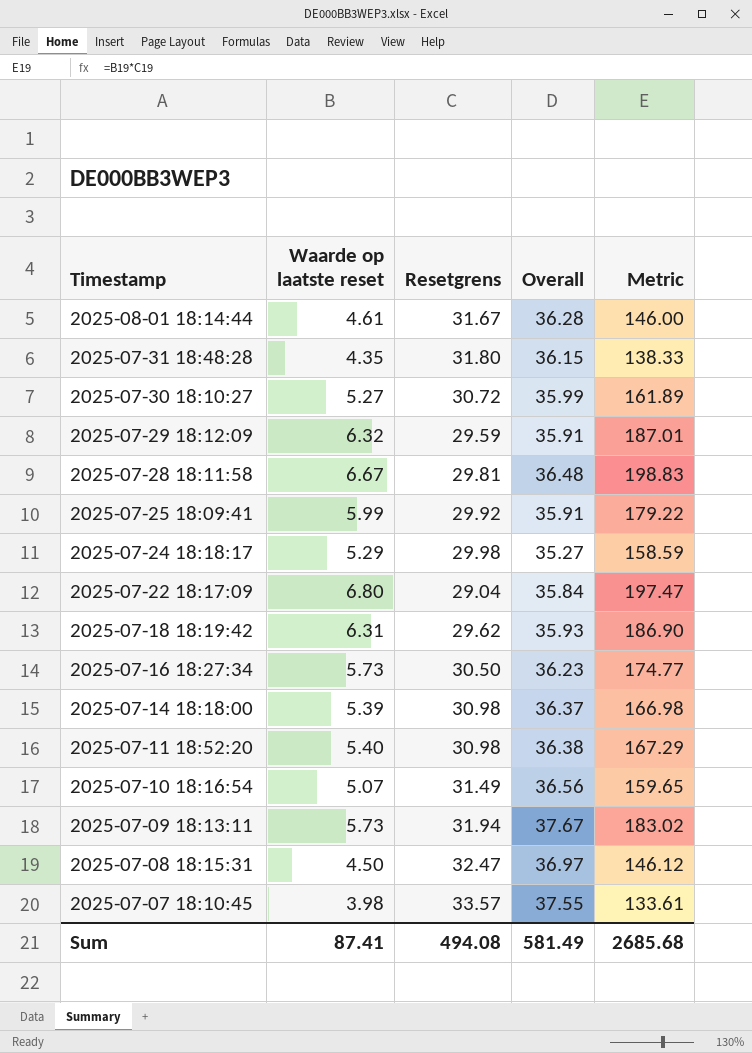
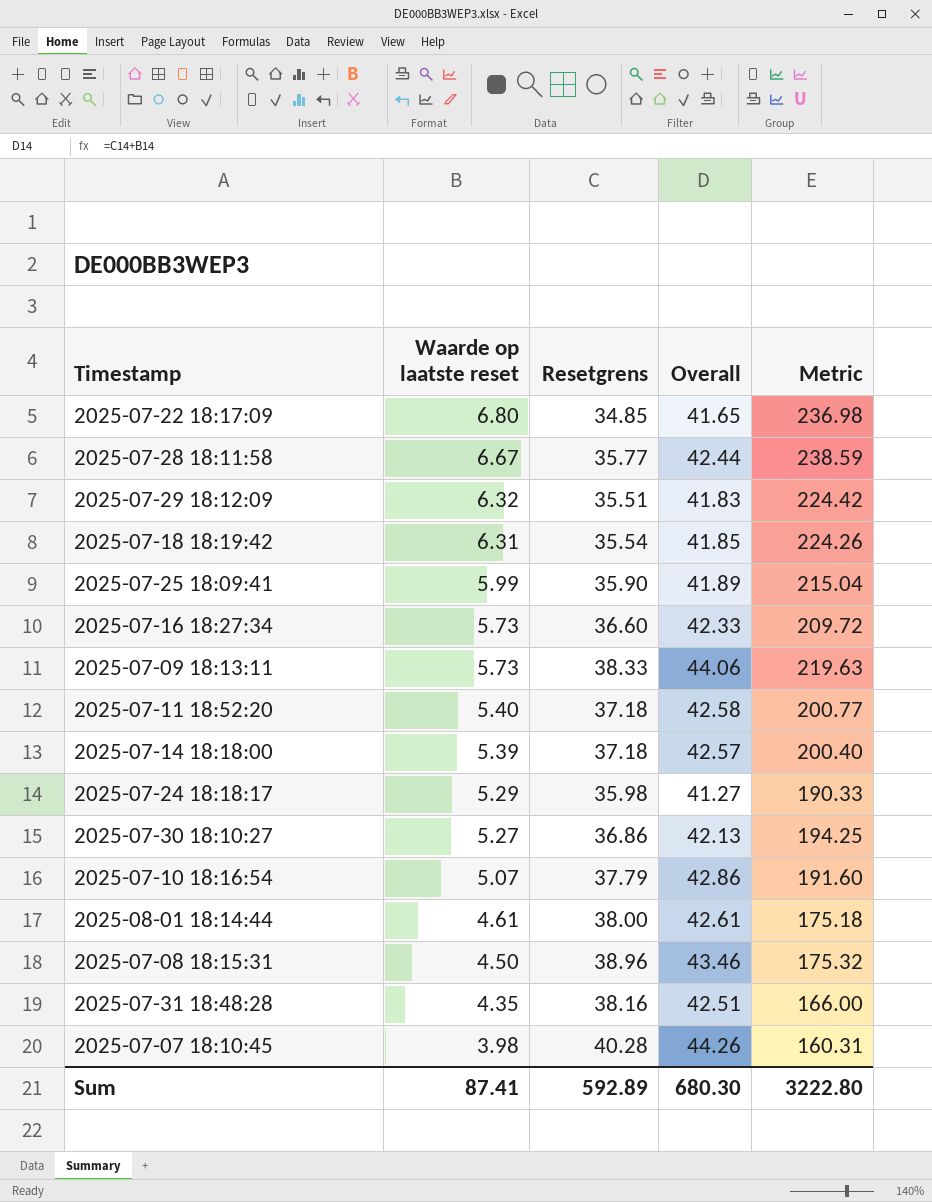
row order: Timestamp descending -> Waarde op laatste reset descending
2025-07-22 18:17:09 | Resetgrens: 29.04 -> 34.85
2025-07-22 18:17:09 | Overall: 35.84 -> 41.65
2025-07-22 18:17:09 | Metric: 197.47 -> 236.98
2025-07-28 18:11:58 | Resetgrens: 29.81 -> 35.77
2025-07-28 18:11:58 | Overall: 36.48 -> 42.44
2025-07-28 18:11:58 | Metric: 198.83 -> 238.59
2025-07-29 18:12:09 | Resetgrens: 29.59 -> 35.51
2025-07-29 18:12:09 | Overall: 35.91 -> 41.83
2025-07-29 18:12:09 | Metric: 187.01 -> 224.42
2025-07-18 18:19:42 | Resetgrens: 29.62 -> 35.54
2025-07-18 18:19:42 | Overall: 35.93 -> 41.85
2025-07-18 18:19:42 | Metric: 186.90 -> 224.26
2025-07-25 18:09:41 | Resetgrens: 29.92 -> 35.90
2025-07-25 18:09:41 | Overall: 35.91 -> 41.89
2025-07-25 18:09:41 | Metric: 179.22 -> 215.04
2025-07-16 18:27:34 | Resetgrens: 30.50 -> 36.60
2025-07-16 18:27:34 | Overall: 36.23 -> 42.33
2025-07-16 18:27:34 | Metric: 174.77 -> 209.72
2025-07-09 18:13:11 | Resetgrens: 31.94 -> 38.33
2025-07-09 18:13:11 | Overall: 37.67 -> 44.06
2025-07-09 18:13:11 | Metric: 183.02 -> 219.63
2025-07-11 18:52:20 | Resetgrens: 30.98 -> 37.18
2025-07-11 18:52:20 | Overall: 36.38 -> 42.58
2025-07-11 18:52:20 | Metric: 167.29 -> 200.77
2025-07-14 18:18:00 | Resetgrens: 30.98 -> 37.18
2025-07-14 18:18:00 | Overall: 36.37 -> 42.57
2025-07-14 18:18:00 | Metric: 166.98 -> 200.40
2025-07-24 18:18:17 | Resetgrens: 29.98 -> 35.98
2025-07-24 18:18:17 | Overall: 35.27 -> 41.27
2025-07-24 18:18:17 | Metric: 158.59 -> 190.33
2025-07-30 18:10:27 | Resetgrens: 30.72 -> 36.86
2025-07-30 18:10:27 | Overall: 35.99 -> 42.13
2025-07-30 18:10:27 | Metric: 161.89 -> 194.25
2025-07-10 18:16:54 | Resetgrens: 31.49 -> 37.79
2025-07-10 18:16:54 | Overall: 36.56 -> 42.86
2025-07-10 18:16:54 | Metric: 159.65 -> 191.60
2025-08-01 18:14:44 | Resetgrens: 31.67 -> 38.00
2025-08-01 18:14:44 | Overall: 36.28 -> 42.61
2025-08-01 18:14:44 | Metric: 146.00 -> 175.18
2025-07-08 18:15:31 | Resetgrens: 32.47 -> 38.96
2025-07-08 18:15:31 | Overall: 36.97 -> 43.46
2025-07-08 18:15:31 | Metric: 146.12 -> 175.32
2025-07-31 18:48:28 | Resetgrens: 31.80 -> 38.16
2025-07-31 18:48:28 | Overall: 36.15 -> 42.51
2025-07-31 18:48:28 | Metric: 138.33 -> 166.00
2025-07-07 18:10:45 | Resetgrens: 33.57 -> 40.28
2025-07-07 18:10:45 | Overall: 37.55 -> 44.26
2025-07-07 18:10:45 | Metric: 133.61 -> 160.31
Sum | Resetgrens: 494.08 -> 592.89
Sum | Overall: 581.49 -> 680.30
Sum | Metric: 2685.68 -> 3222.80

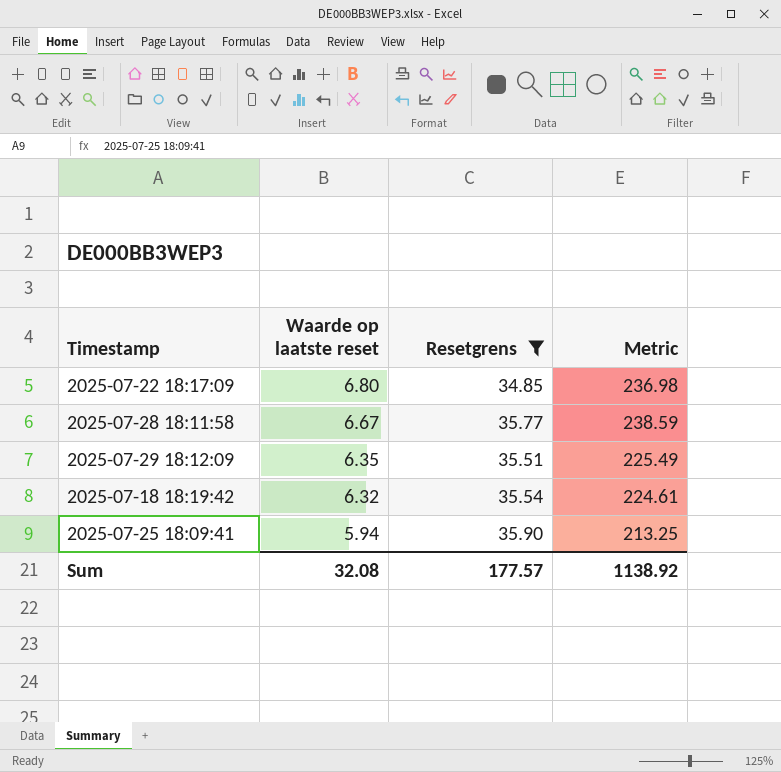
filter: none -> Resetgrens <= 35.90
column Overall | formula: [Waarde op laatste reset] + [Resetgrens] -> none
2025-07-29 18:12:09 | Waarde op laatste reset: 6.32 -> 6.35
2025-07-29 18:12:09 | Metric: 224.42 -> 225.49
2025-07-18 18:19:42 | Waarde op laatste reset: 6.31 -> 6.32
2025-07-18 18:19:42 | Metric: 224.26 -> 224.61
2025-07-25 18:09:41 | Waarde op laatste reset: 5.99 -> 5.94
2025-07-25 18:09:41 | Metric: 215.04 -> 213.25
Sum | Waarde op laatste reset: 87.41 -> 32.08
Sum | Resetgrens: 592.89 -> 177.57
Sum | Metric: 3222.80 -> 1138.92

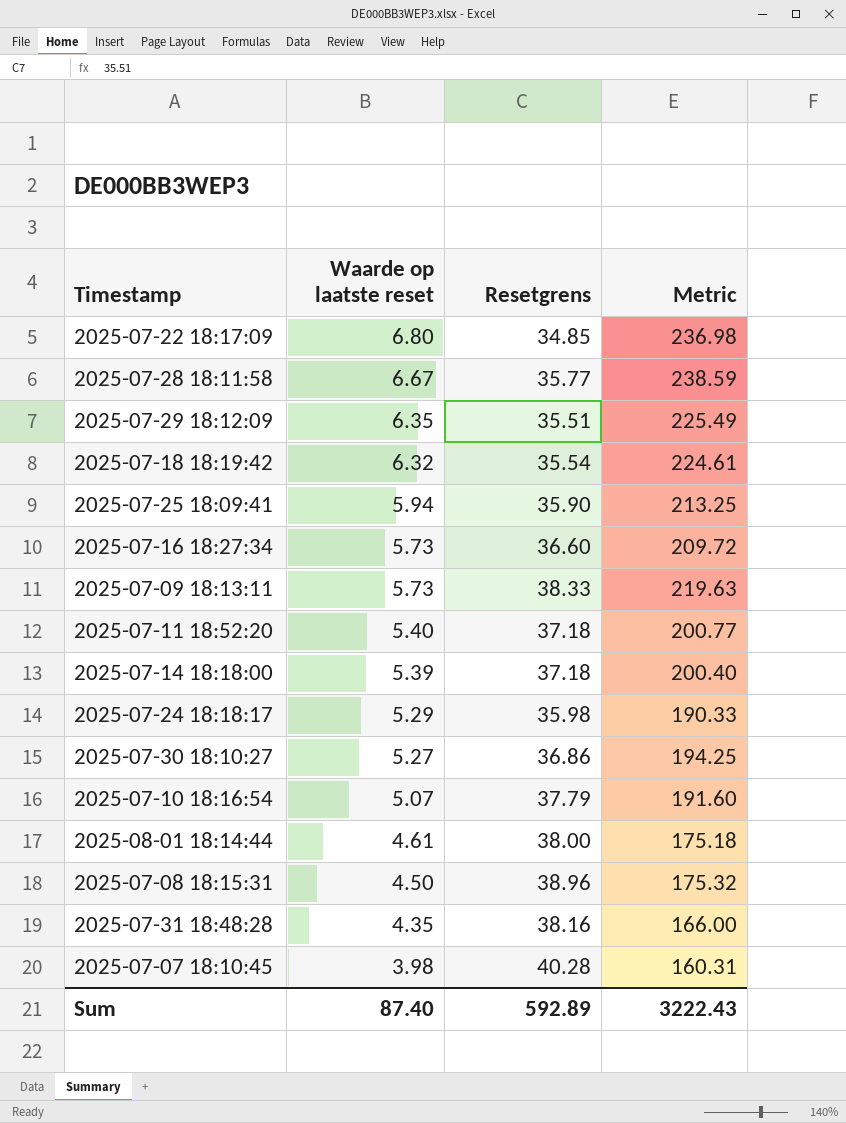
filter: Resetgrens <= 35.90 -> none
Sum | Waarde op laatste reset: 32.08 -> 87.40
Sum | Resetgrens: 177.57 -> 592.89
Sum | Metric: 1138.92 -> 3222.43

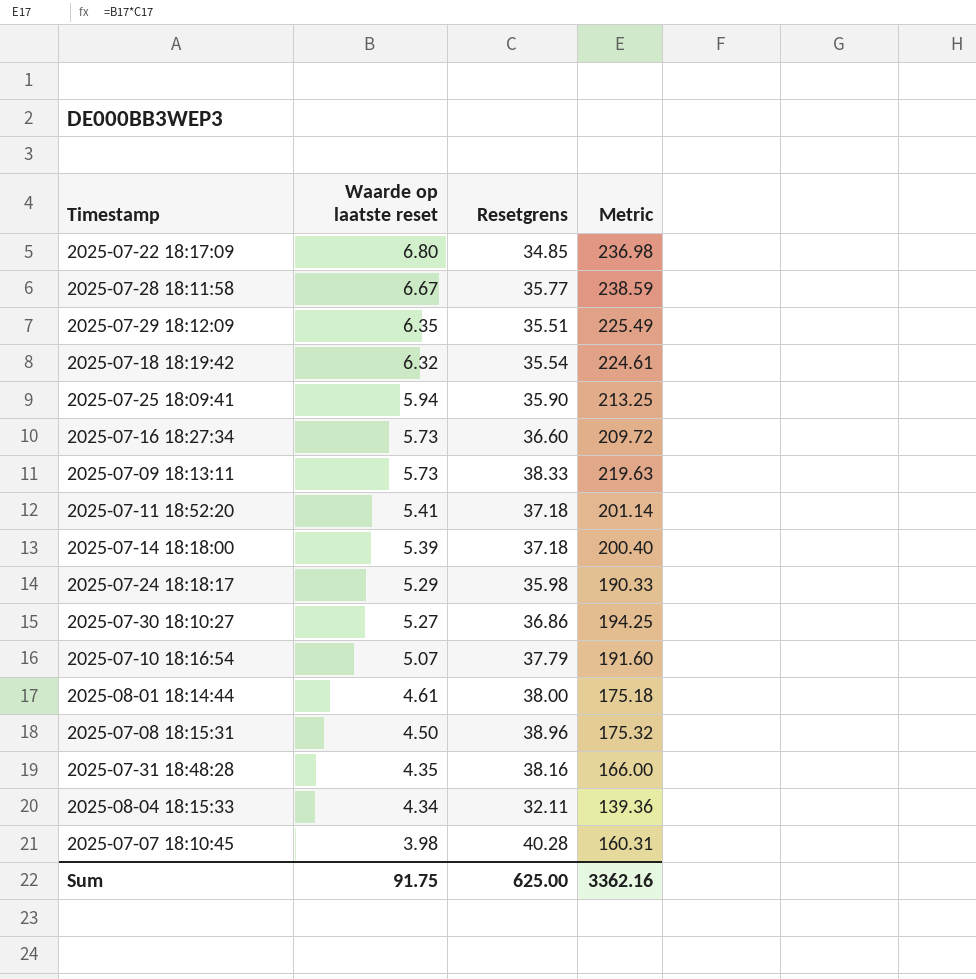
2025-07-11 18:52:20 | Waarde op laatste reset: 5.40 -> 5.41
2025-07-11 18:52:20 | Metric: 200.77 -> 201.14
row 2025-08-04 18:15:33: none -> 4.34 | 32.11 | 139.36
Sum | Waarde op laatste reset: 87.40 -> 91.75
Sum | Resetgrens: 592.89 -> 625.00
Sum | Metric: 3222.43 -> 3362.16

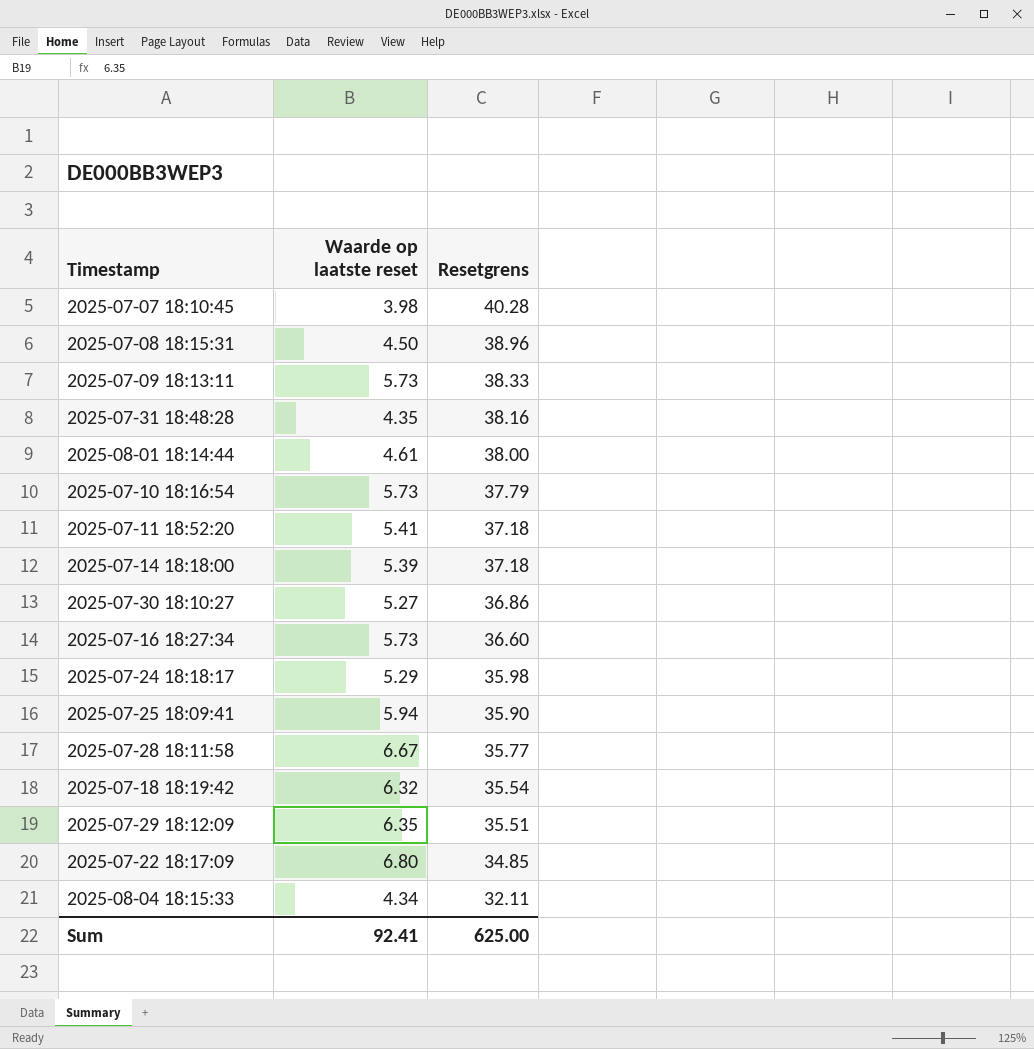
row order: Waarde op laatste reset descending -> Resetgrens descending
column Metric | formula: [Waarde op laatste reset] * [Resetgrens] -> none
2025-07-10 18:16:54 | Waarde op laatste reset: 5.07 -> 5.73
Sum | Waarde op laatste reset: 91.75 -> 92.41

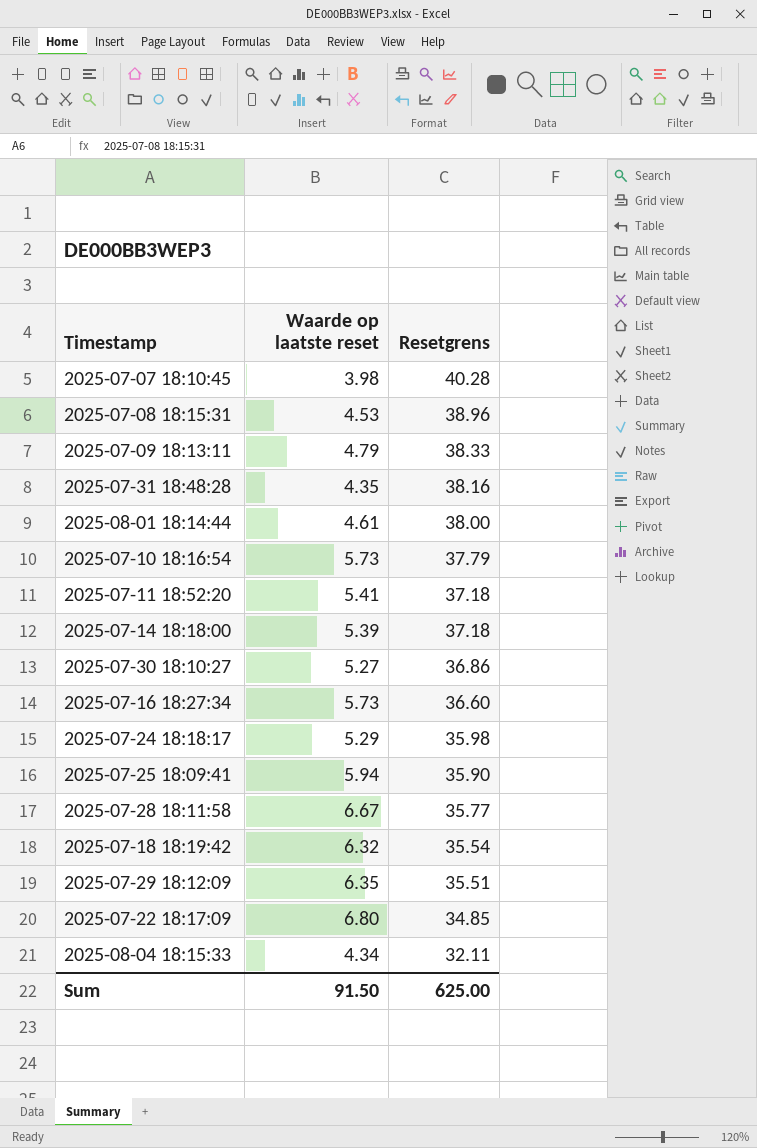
2025-07-08 18:15:31 | Waarde op laatste reset: 4.50 -> 4.53
2025-07-09 18:13:11 | Waarde op laatste reset: 5.73 -> 4.79
Sum | Waarde op laatste reset: 92.41 -> 91.50

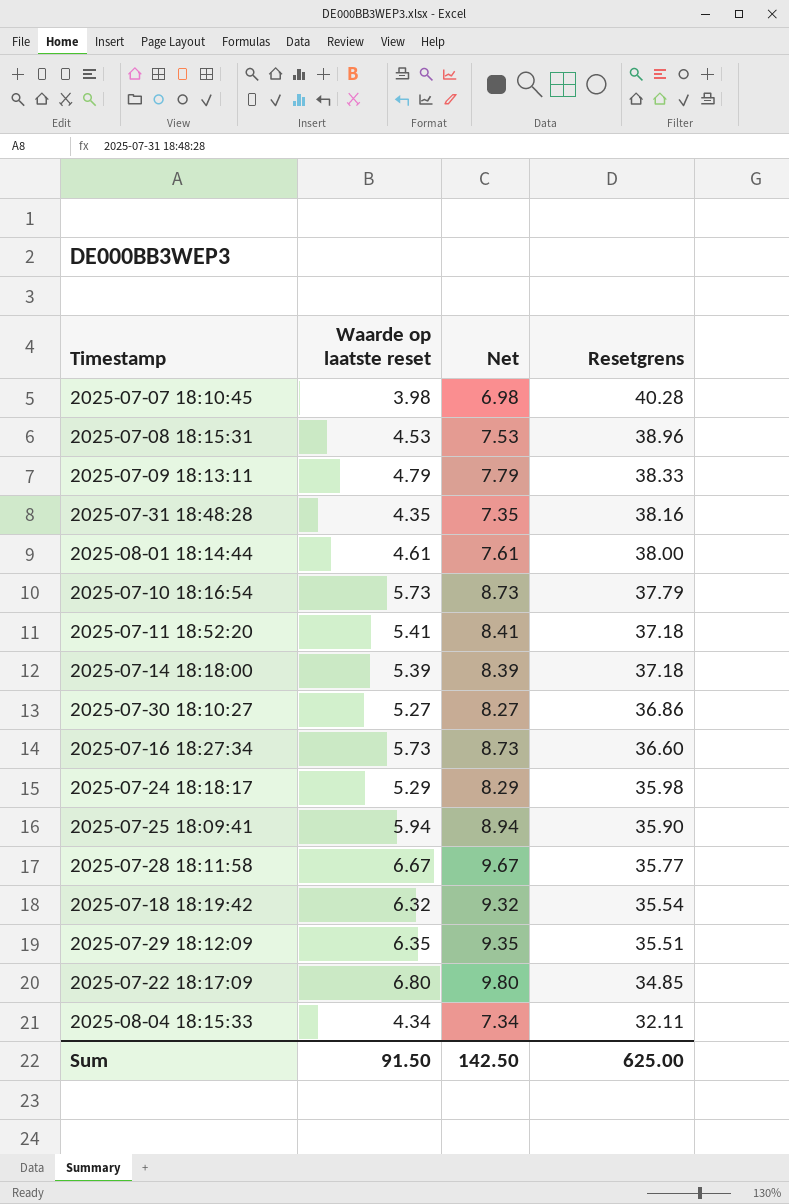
column Net | formula: none -> [Waarde op laatste reset] + 3

